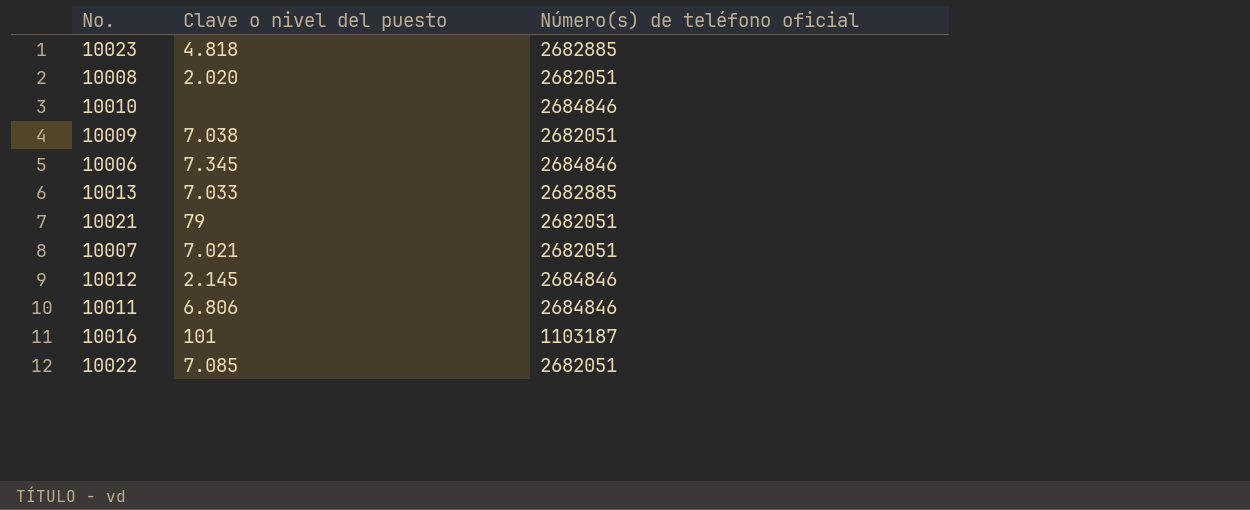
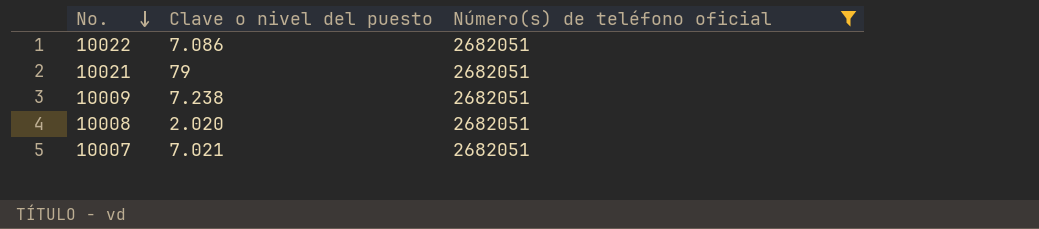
filter: none -> Número(s) de teléfono oficial = 2682051
row order: none -> No. descending
10022 | Clave o nivel del puesto: 7.085 -> 7.086
10009 | Clave o nivel del puesto: 7.038 -> 7.238

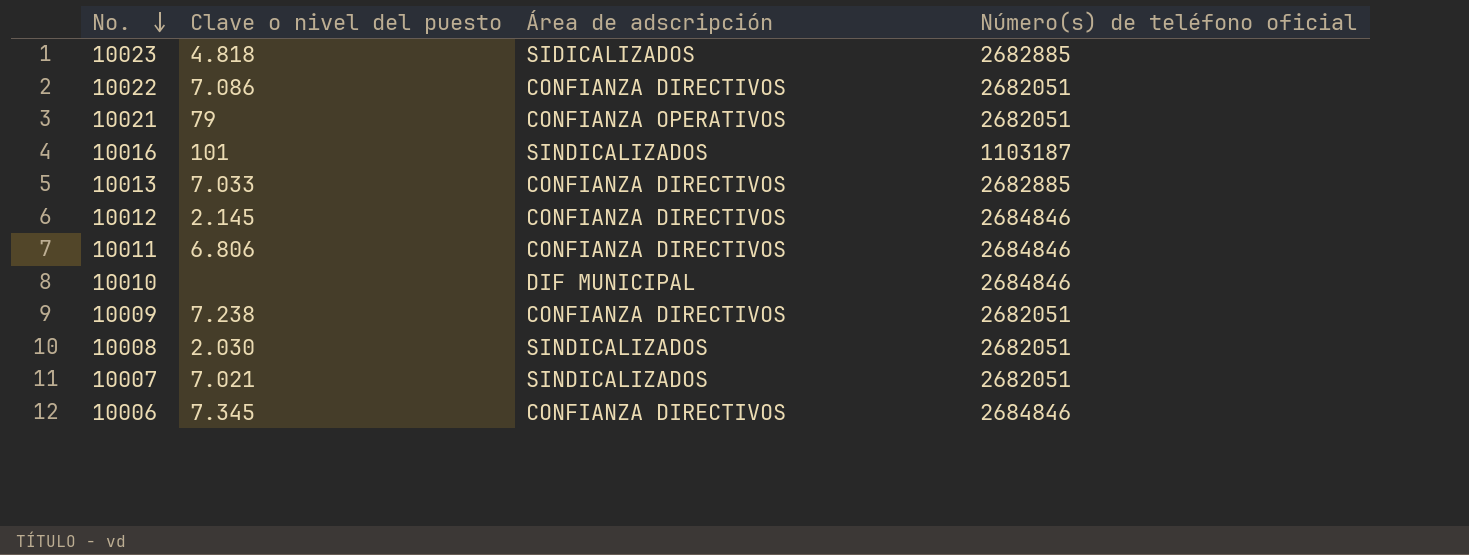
filter: Número(s) de teléfono oficial = 2682051 -> none
column Área de adscripción | position: none -> 3
10008 | Clave o nivel del puesto: 2.020 -> 2.030

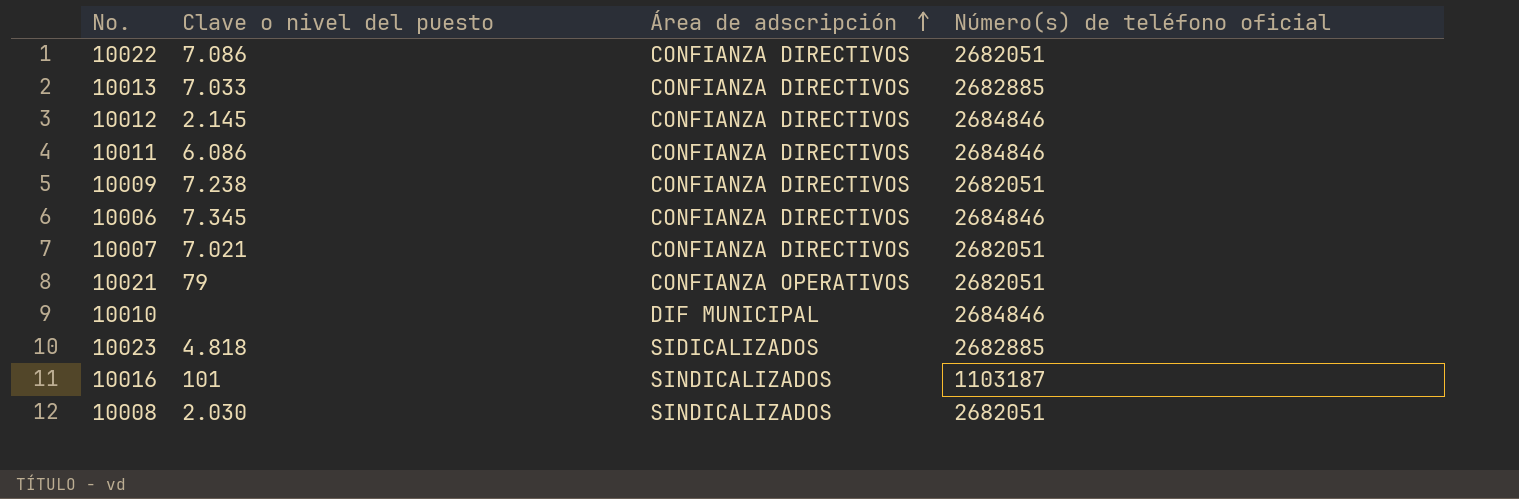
row order: No. descending -> Área de adscripción ascending
10011 | Clave o nivel del puesto: 6.806 -> 6.086
10007 | Área de adscripción: SINDICALIZADOS -> CONFIANZA DIRECTIVOS

